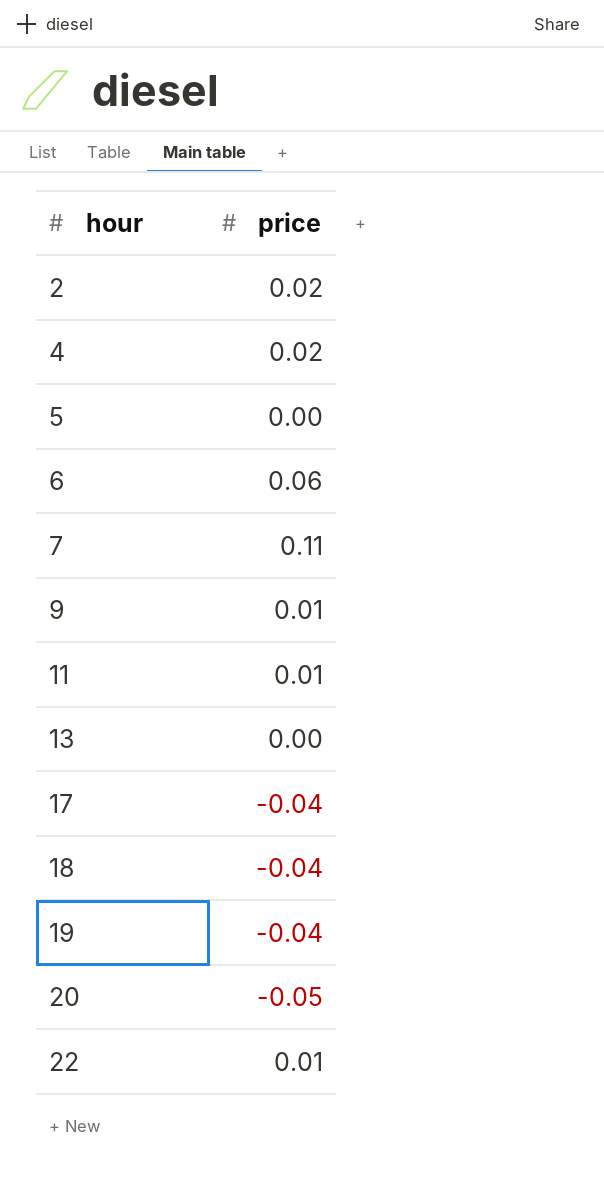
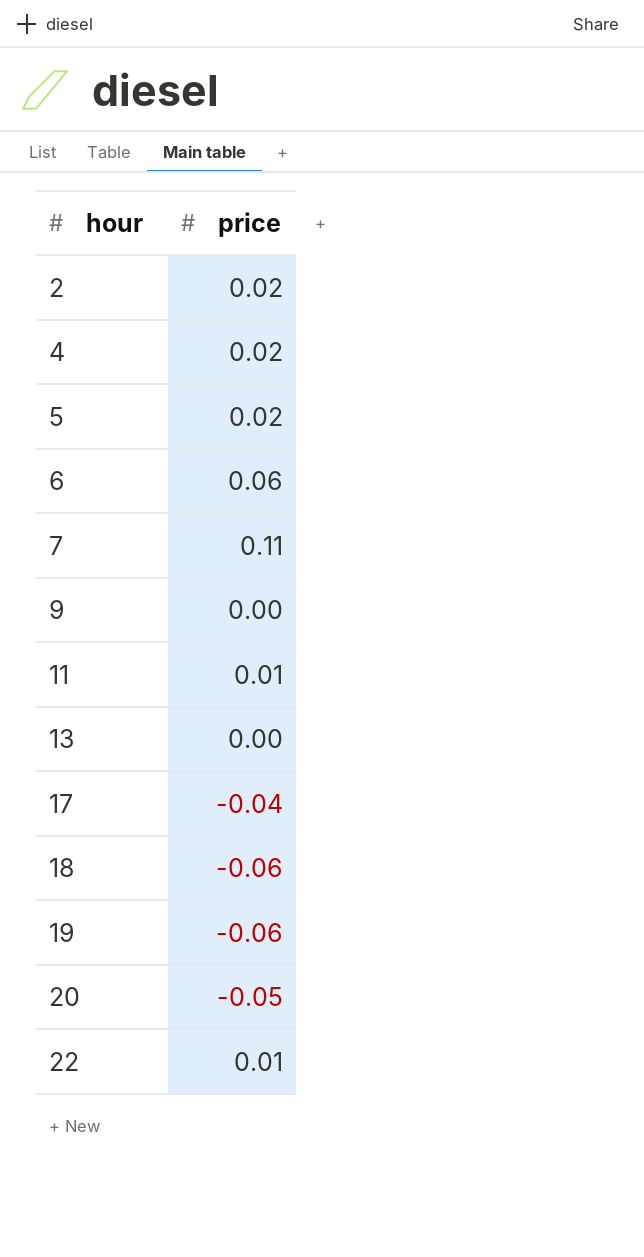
5 | price: 0.00 -> 0.02
9 | price: 0.01 -> 0.00
18 | price: -0.04 -> -0.06
19 | price: -0.04 -> -0.06

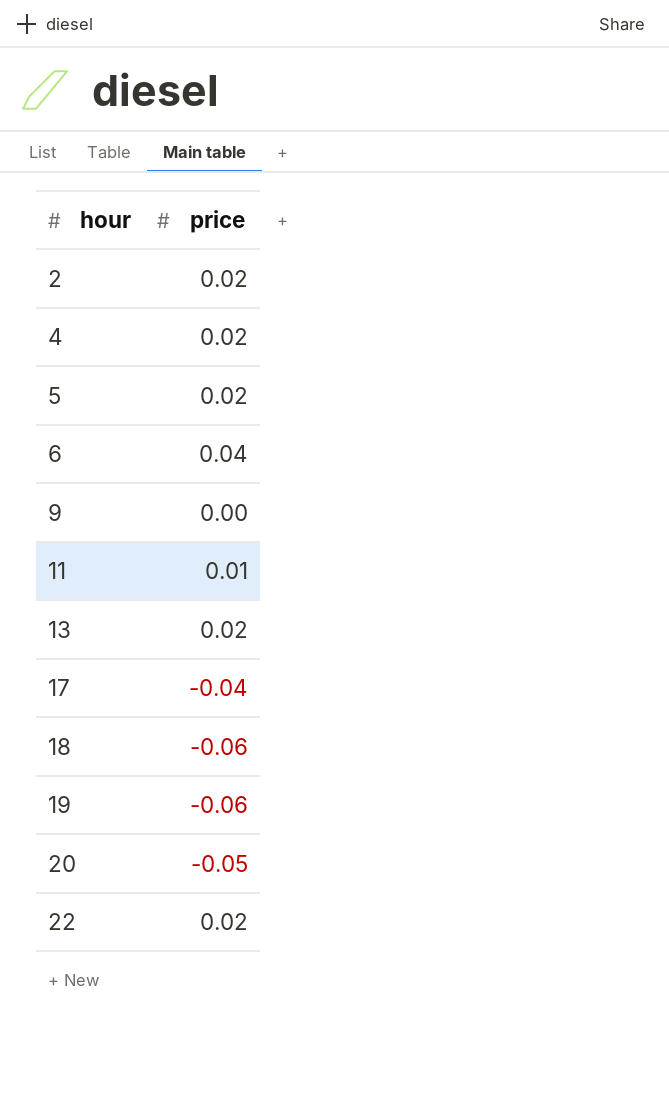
row 7: 0.11 -> none
6 | price: 0.06 -> 0.04
13 | price: 0.00 -> 0.02
22 | price: 0.01 -> 0.02

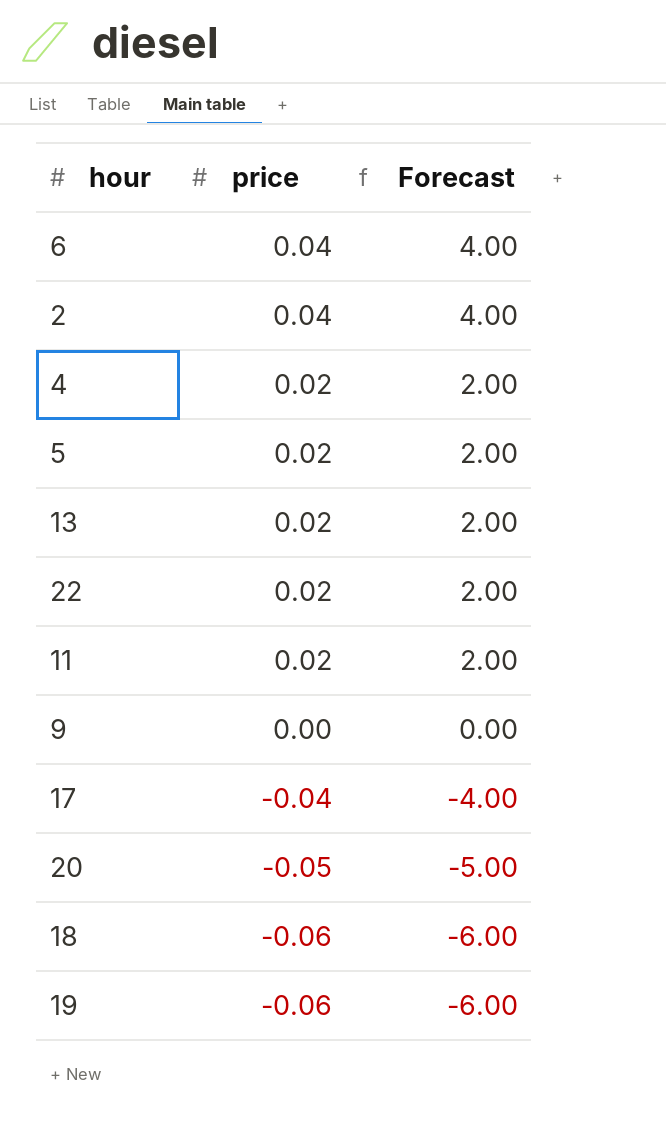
row order: hour ascending -> price descending
column Forecast | formula: none -> [price] * 100
2 | price: 0.02 -> 0.04
11 | price: 0.01 -> 0.02

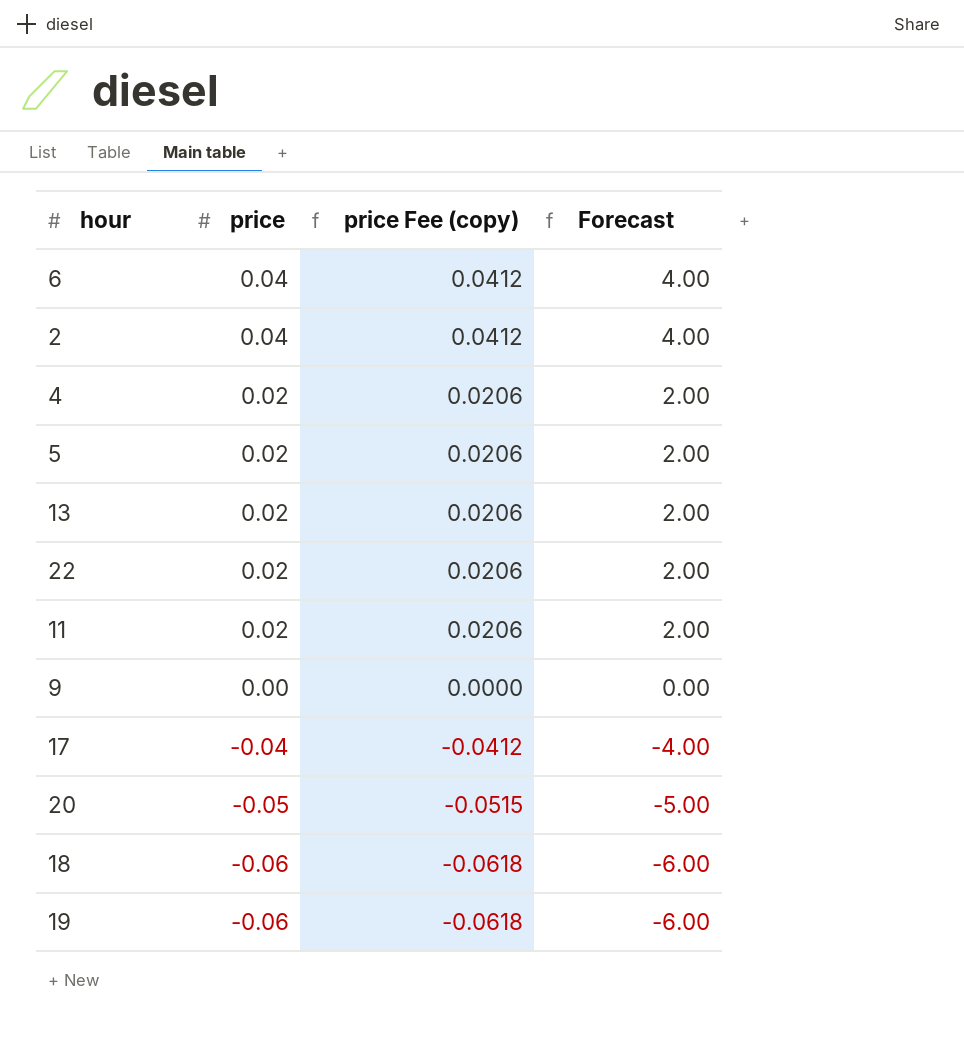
column price Fee (copy) | formula: none -> [price] * 1.03

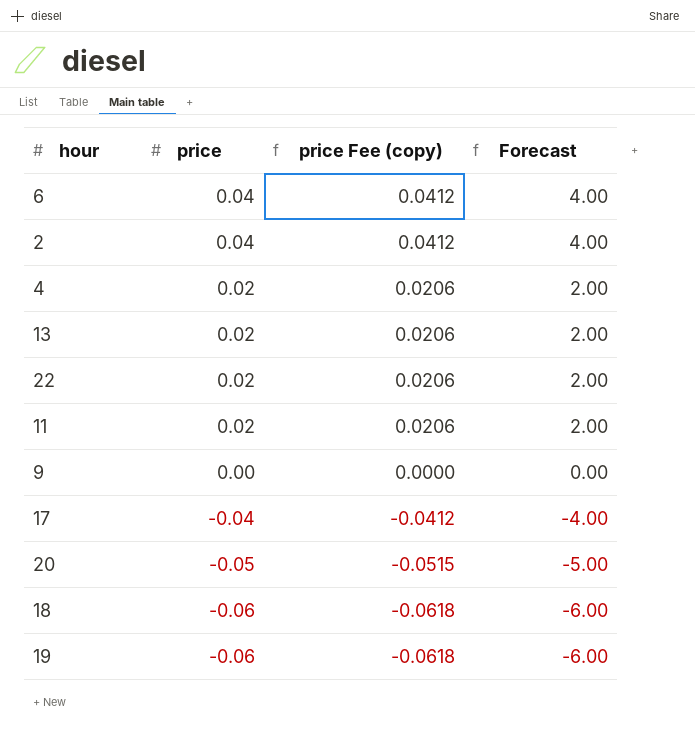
row 5: 0.02 | 0.0206 | 2.00 -> none

